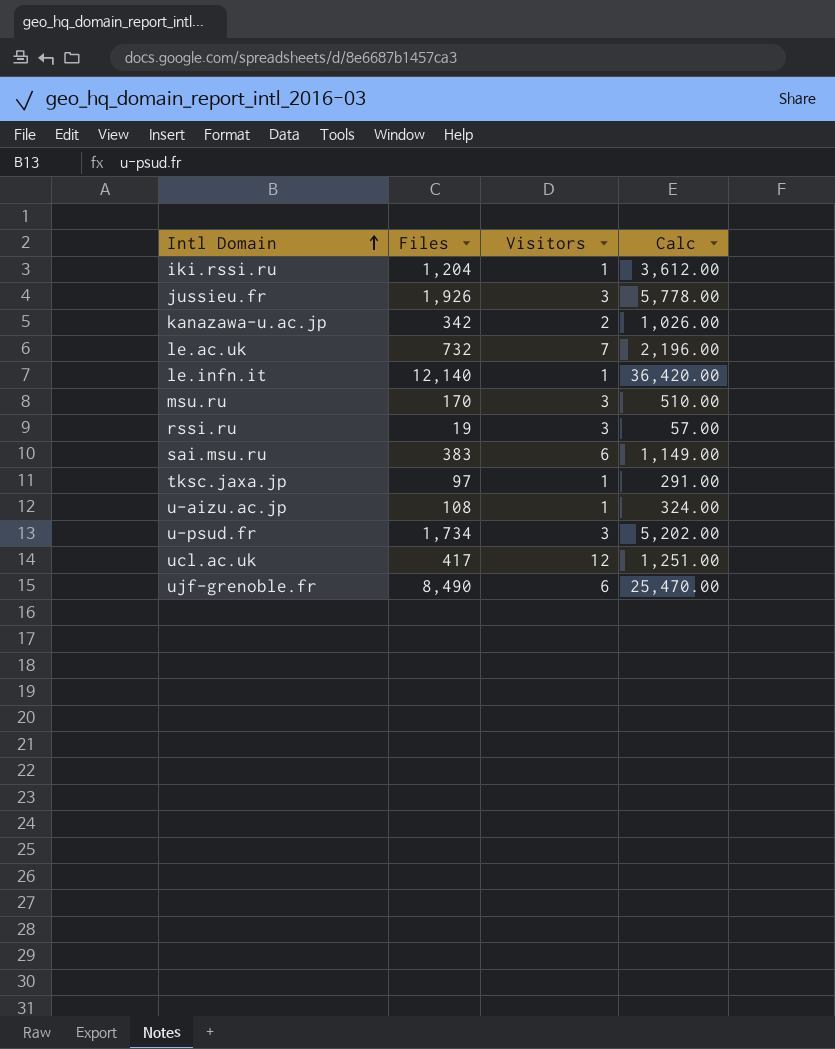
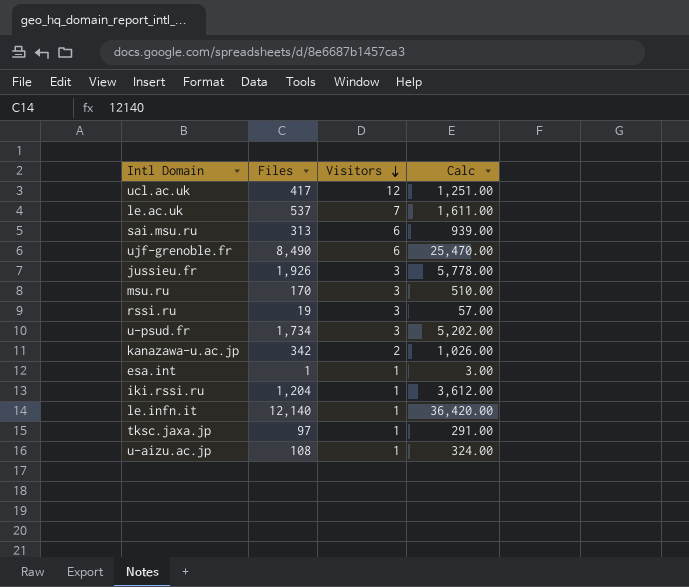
row order: Intl Domain ascending -> Visitors descending
le.ac.uk | Files: 732 -> 537
le.ac.uk | Calc: 2,196.00 -> 1,611.00
sai.msu.ru | Files: 383 -> 313
sai.msu.ru | Calc: 1,149.00 -> 939.00
row esa.int: none -> 1 | 1 | 3.00

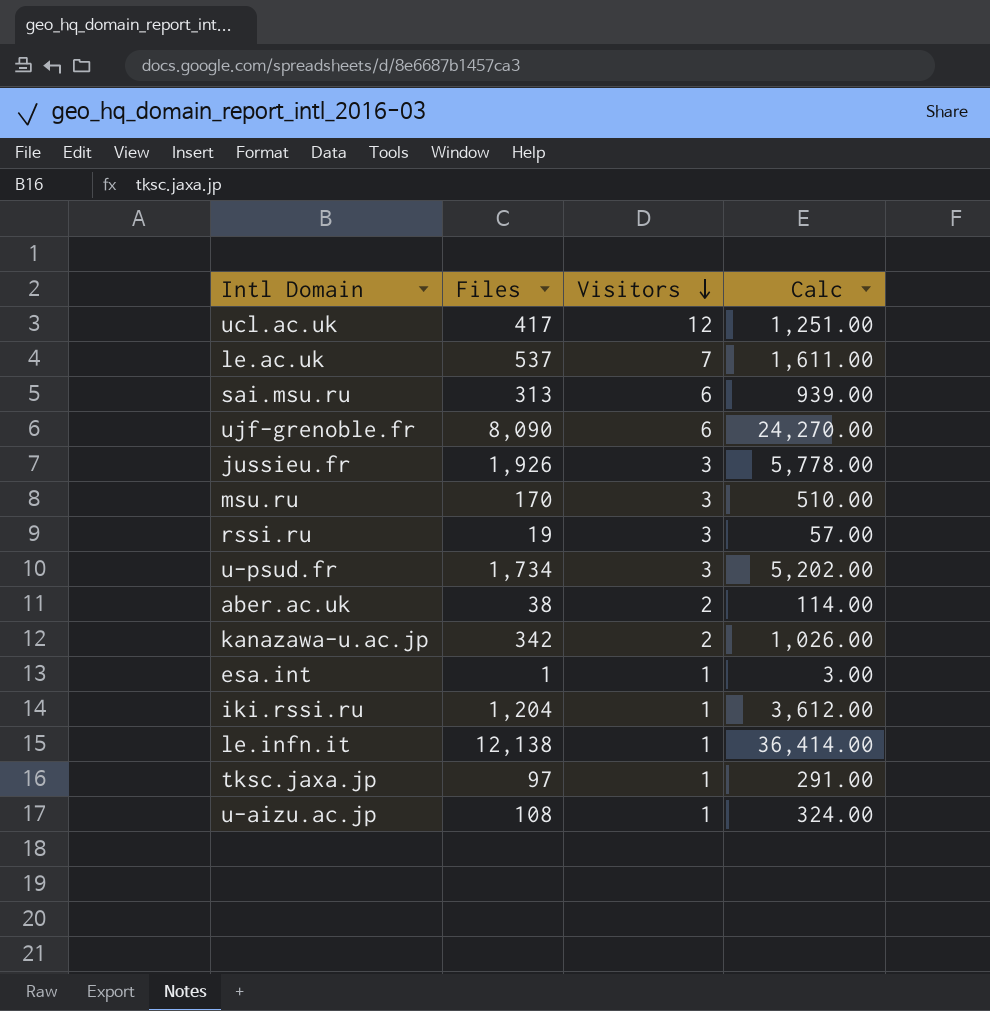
ujf-grenoble.fr | Files: 8,490 -> 8,090
ujf-grenoble.fr | Calc: 25,470.00 -> 24,270.00
row aber.ac.uk: none -> 38 | 2 | 114.00
le.infn.it | Files: 12,140 -> 12,138
le.infn.it | Calc: 36,420.00 -> 36,414.00

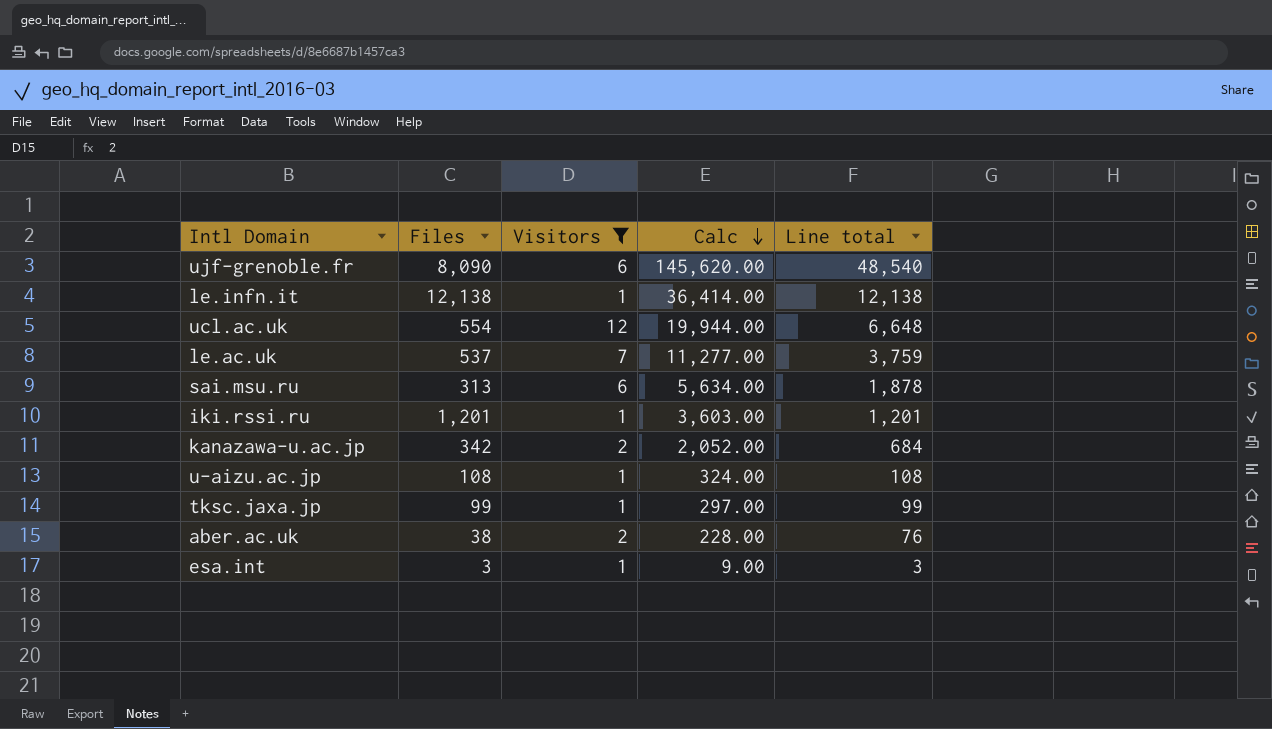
filter: none -> Visitors != 3
row order: Visitors descending -> Calc descending
column Calc | formula: [Files] * 3 -> [Line total] * 3
column Line total | formula: none -> [Files] * [Visitors]
ucl.ac.uk | Files: 417 -> 554
iki.rssi.ru | Files: 1,204 -> 1,201
tksc.jaxa.jp | Files: 97 -> 99
esa.int | Files: 1 -> 3

